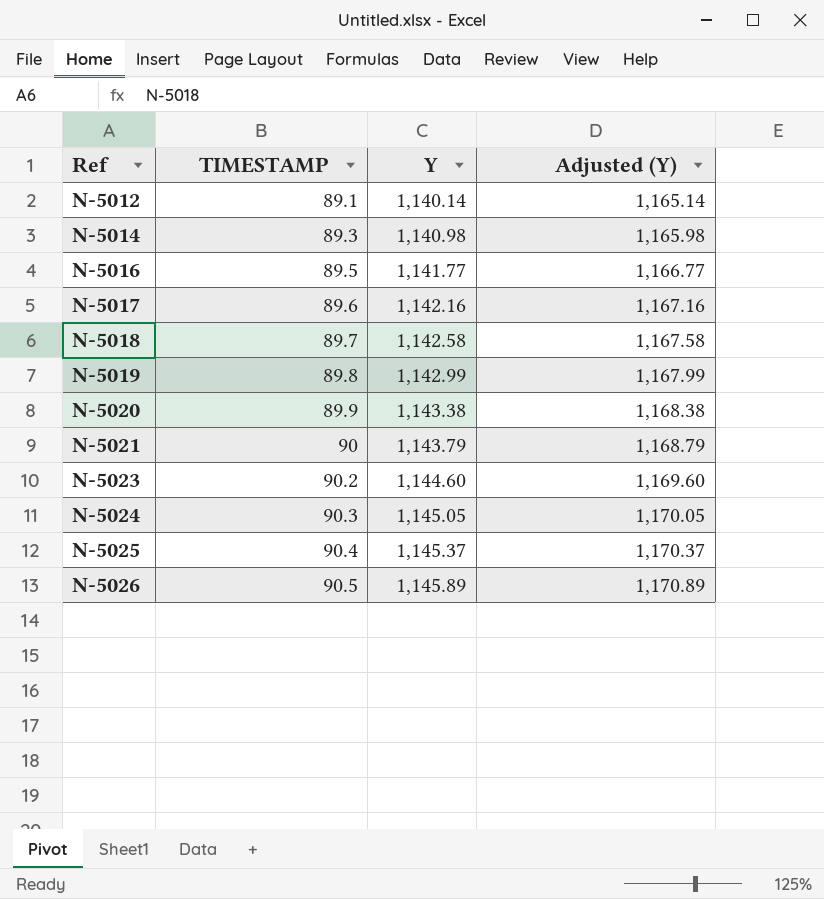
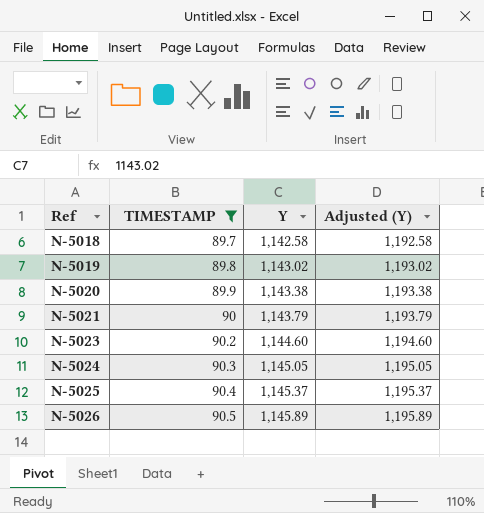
filter: none -> TIMESTAMP >= 89.7
column Adjusted (Y) | formula: [Y] + 25 -> [Y] + 50
N-5019 | Y: 1,142.99 -> 1,143.02

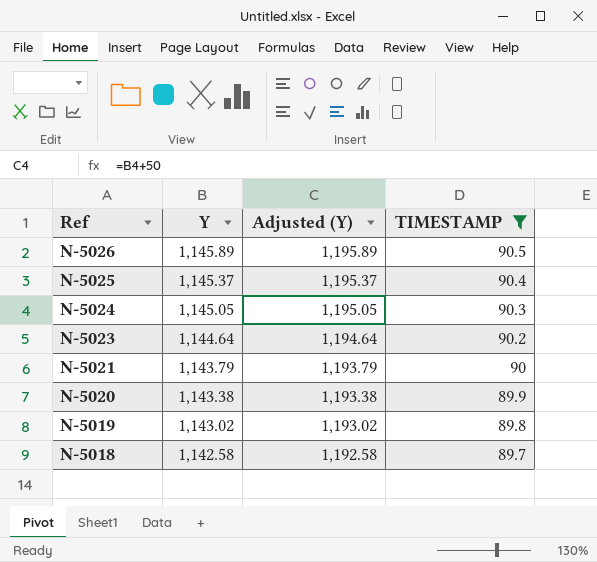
row order: Ref ascending -> Ref descending
column TIMESTAMP | position: 2 -> 4
N-5023 | Y: 1,144.60 -> 1,144.64
N-5023 | Adjusted (Y): 1,194.60 -> 1,194.64

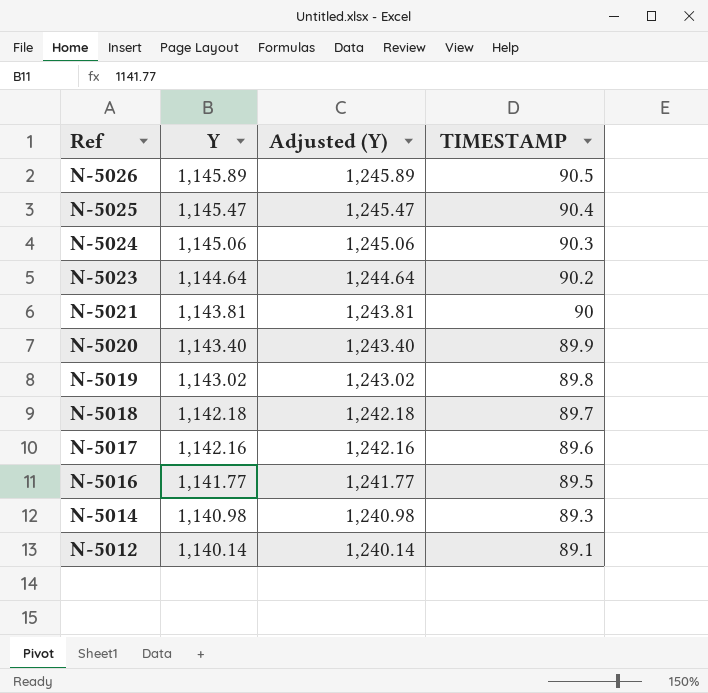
filter: TIMESTAMP >= 89.7 -> none
column Adjusted (Y) | formula: [Y] + 50 -> [Y] + 100
N-5025 | Y: 1,145.37 -> 1,145.47
N-5024 | Y: 1,145.05 -> 1,145.06
N-5021 | Y: 1,143.79 -> 1,143.81
N-5020 | Y: 1,143.38 -> 1,143.40
N-5018 | Y: 1,142.58 -> 1,142.18

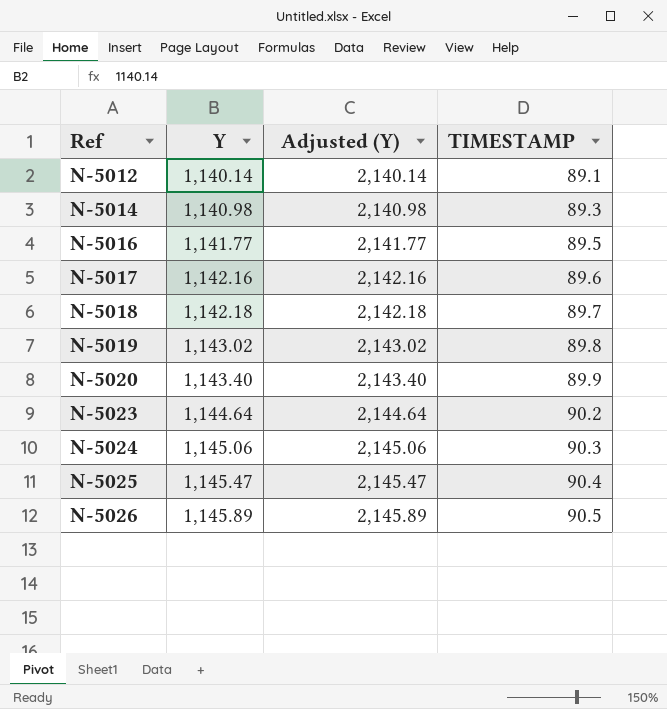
row order: Ref descending -> Ref ascending
column Adjusted (Y) | formula: [Y] + 100 -> [Y] + 1000
row N-5021: 1,143.81 | 1,243.81 | 90 -> none

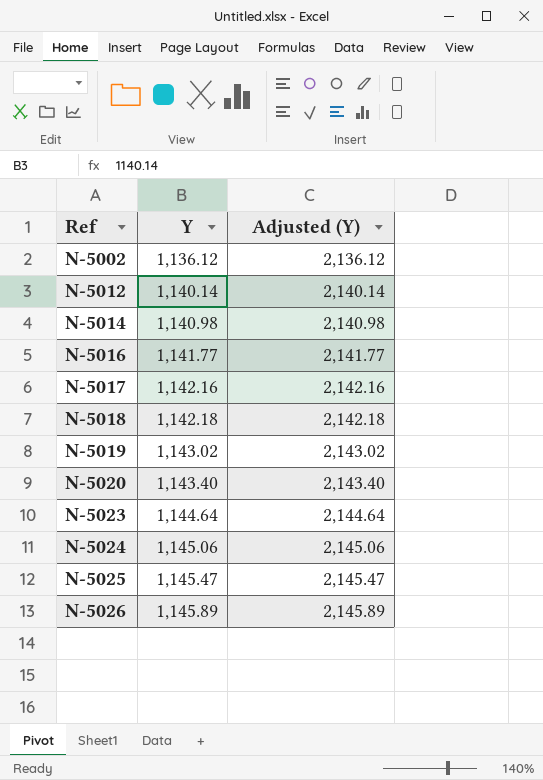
column TIMESTAMP | position: 4 -> none
row N-5002: none -> 1,136.12 | 2,136.12

